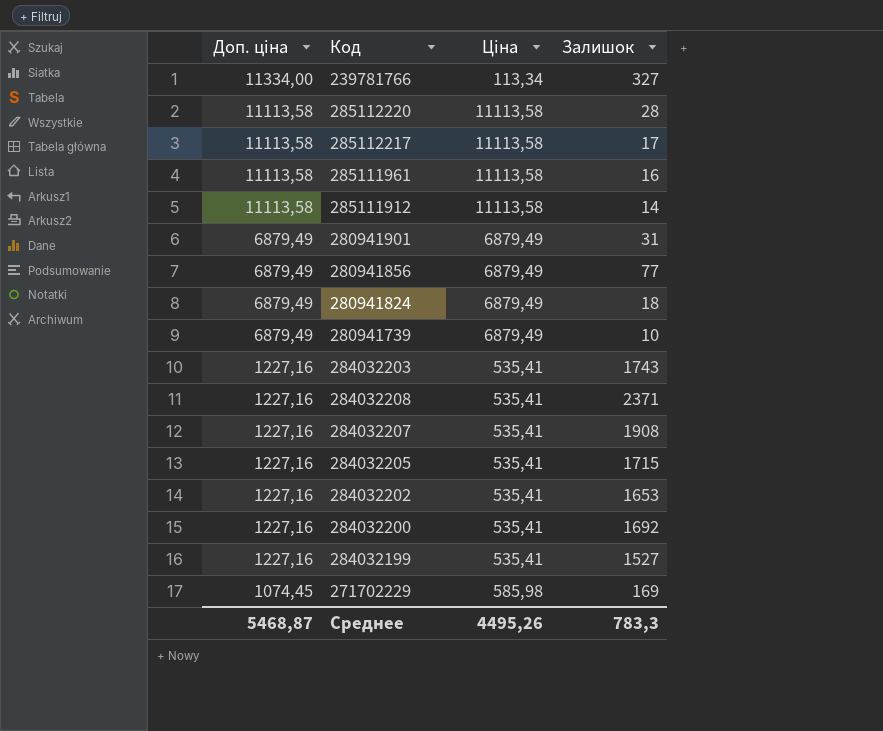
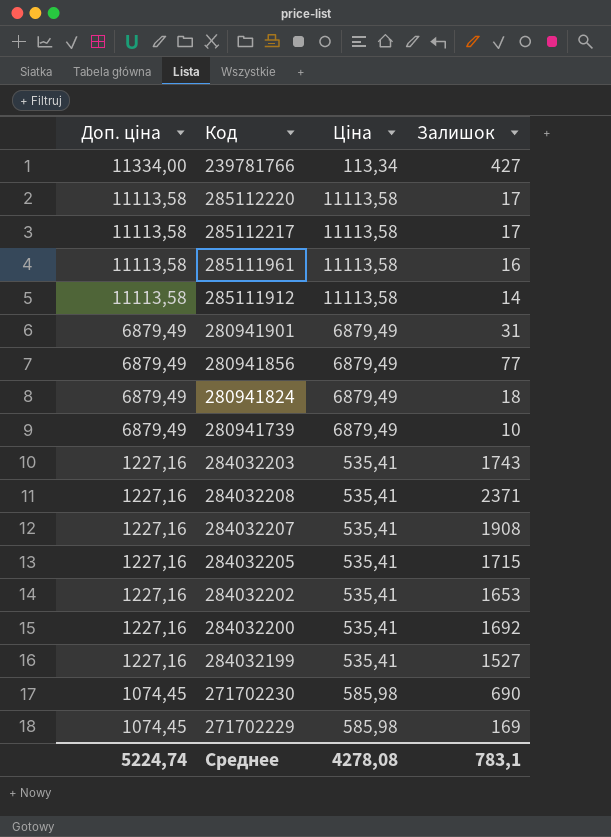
239781766 | Залишок: 327 -> 427
285112220 | Залишок: 28 -> 17
row 271702230: none -> 1074,45 | 585,98 | 690
Среднее | Доп. ціна: 5468,87 -> 5224,74
Среднее | Ціна: 4495,26 -> 4278,08
Среднее | Залишок: 783,3 -> 783,1

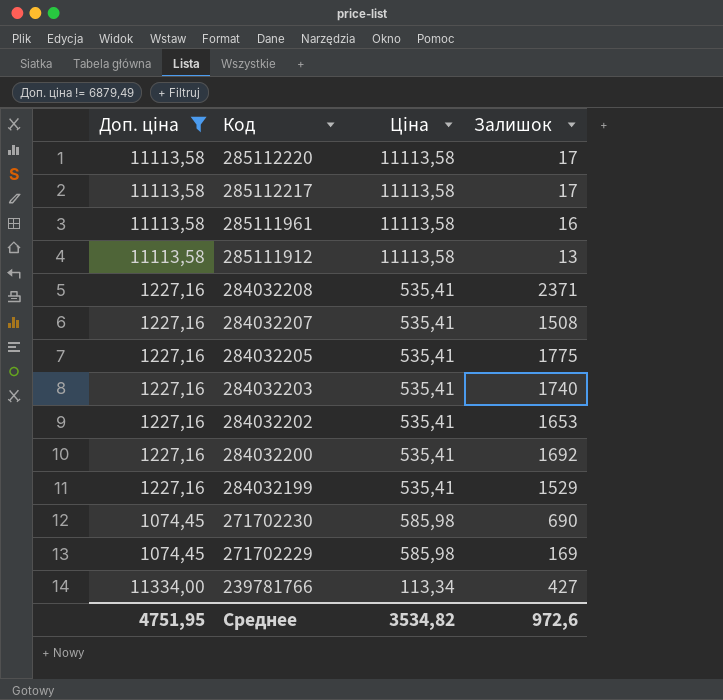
filter: none -> Доп. ціна != 6879,49
row order: Доп. ціна descending -> Код descending
285111912 | Залишок: 14 -> 13
284032207 | Залишок: 1908 -> 1508
284032205 | Залишок: 1715 -> 1775
284032203 | Залишок: 1743 -> 1740
284032199 | Залишок: 1527 -> 1529
Среднее | Доп. ціна: 5224,74 -> 4751,95
Среднее | Ціна: 4278,08 -> 3534,82
Среднее | Залишок: 783,1 -> 972,6

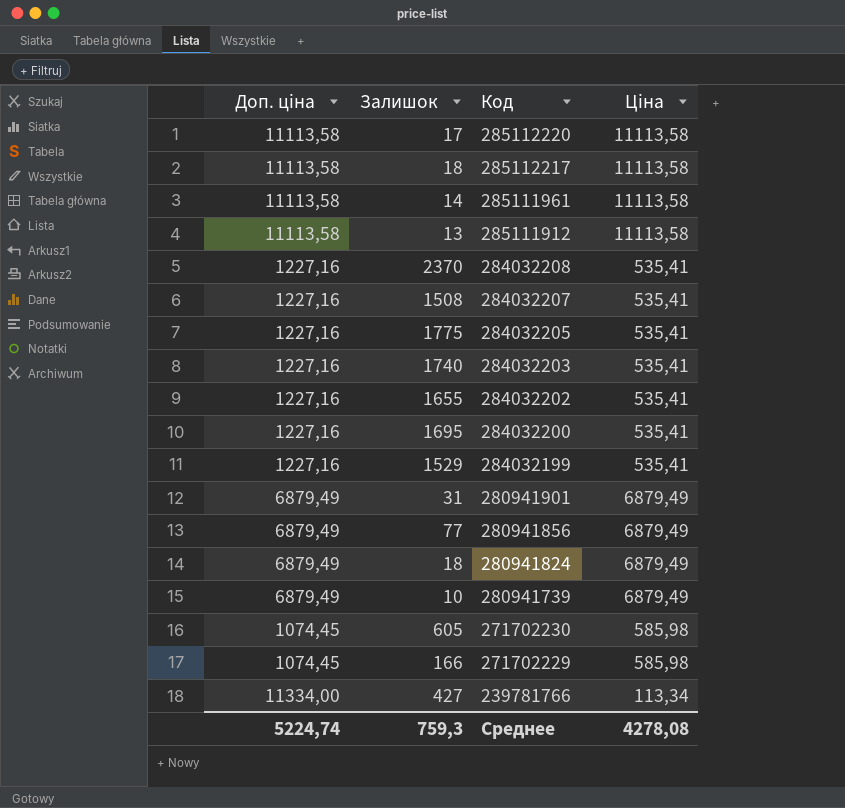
filter: Доп. ціна != 6879,49 -> none
column Залишок | position: 4 -> 2
285112217 | Залишок: 17 -> 18
285111961 | Залишок: 16 -> 14
284032208 | Залишок: 2371 -> 2370
284032202 | Залишок: 1653 -> 1655
284032200 | Залишок: 1692 -> 1695
271702230 | Залишок: 690 -> 605
271702229 | Залишок: 169 -> 166
Среднее | Доп. ціна: 4751,95 -> 5224,74
Среднее | Залишок: 972,6 -> 759,3
Среднее | Ціна: 3534,82 -> 4278,08

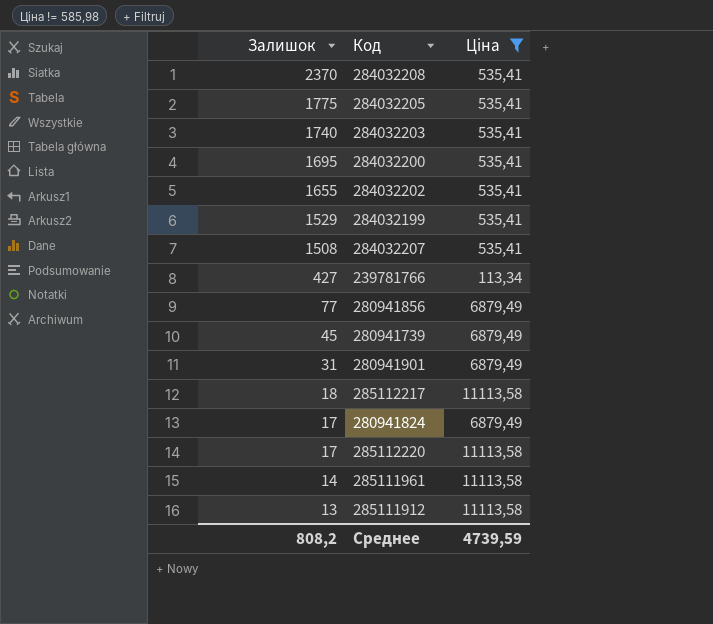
filter: none -> Ціна != 585,98
row order: Код descending -> Залишок descending
column Доп. ціна | position: 1 -> none
280941739 | Залишок: 10 -> 45
280941824 | Залишок: 18 -> 17
Среднее | Залишок: 759,3 -> 808,2
Среднее | Ціна: 4278,08 -> 4739,59

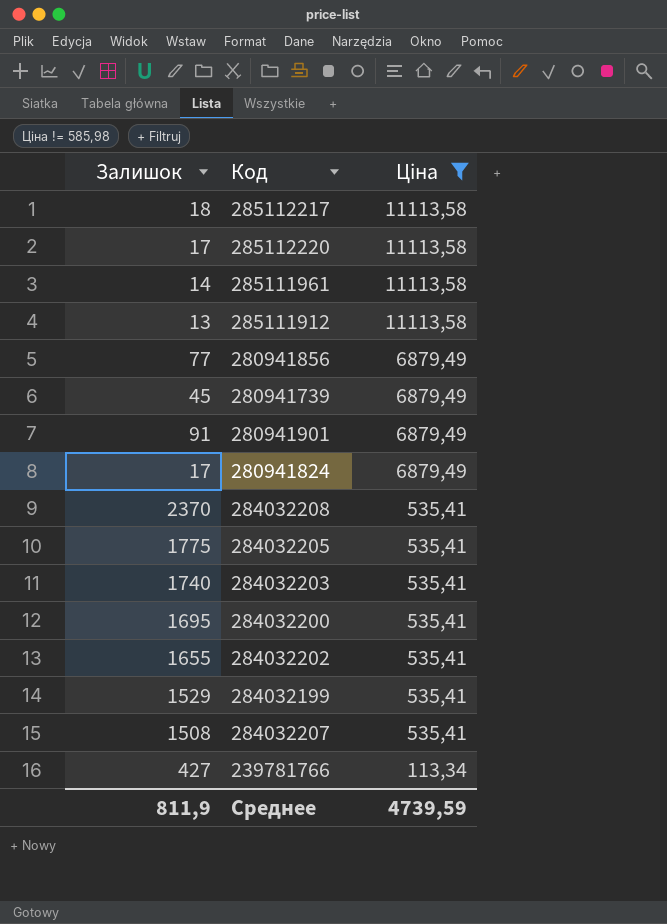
row order: Залишок descending -> Ціна descending
280941901 | Залишок: 31 -> 91
Среднее | Залишок: 808,2 -> 811,9

